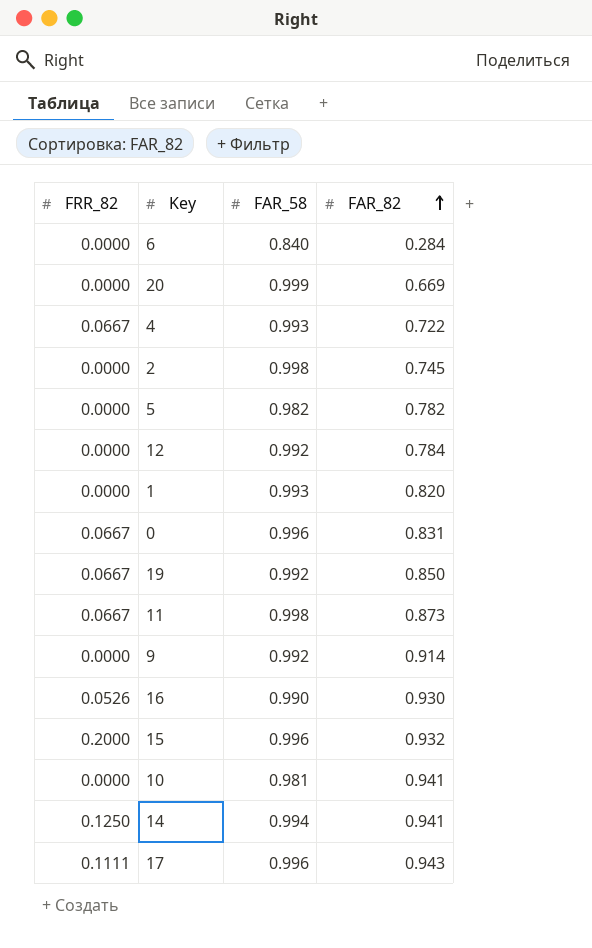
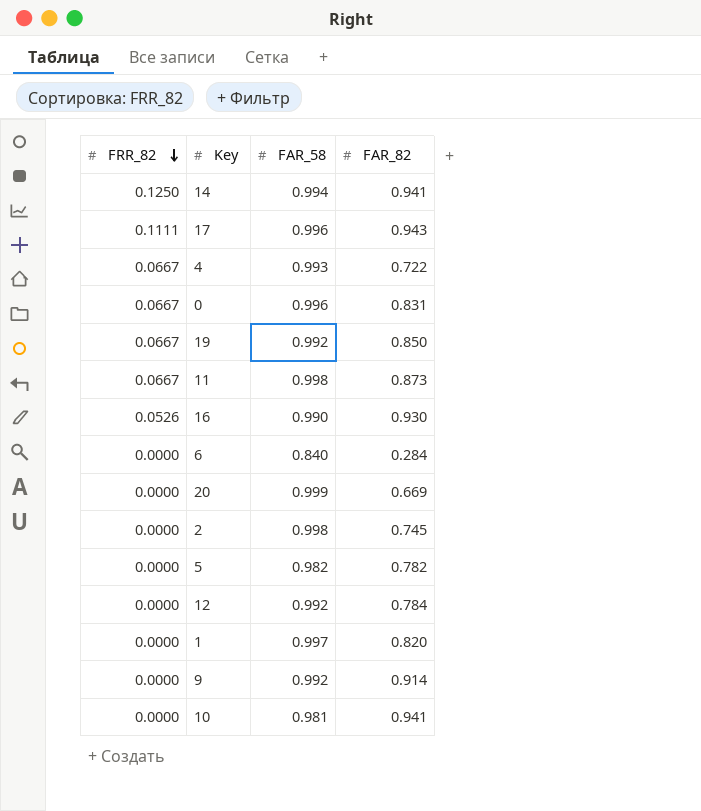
row order: FAR_82 ascending -> FRR_82 descending
row 15: 0.2000 | 0.996 | 0.932 -> none
1 | FAR_58: 0.993 -> 0.997

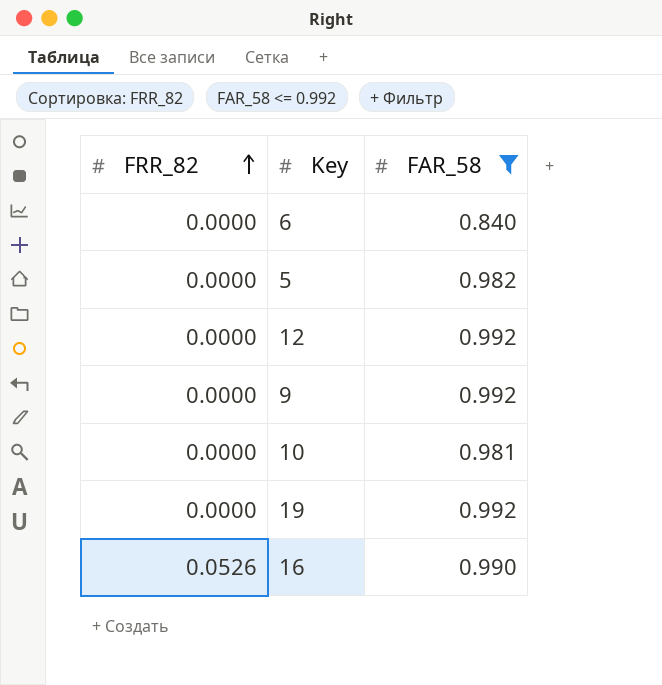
filter: none -> FAR_58 <= 0.992
row order: FRR_82 descending -> FRR_82 ascending
column FAR_82 | position: 4 -> none
19 | FRR_82: 0.0667 -> 0.0000

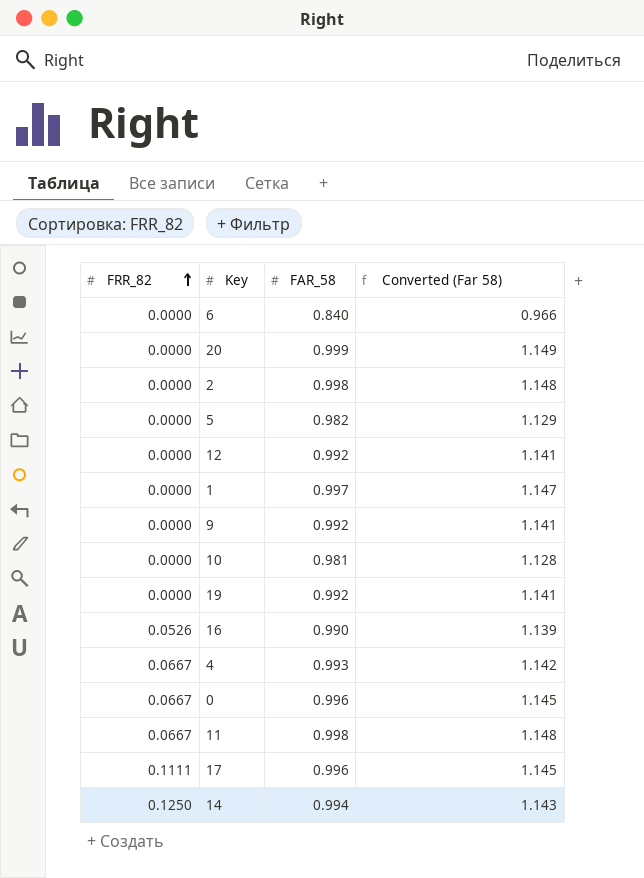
filter: FAR_58 <= 0.992 -> none
column Converted (Far 58) | formula: none -> [FAR_58] * 1.15

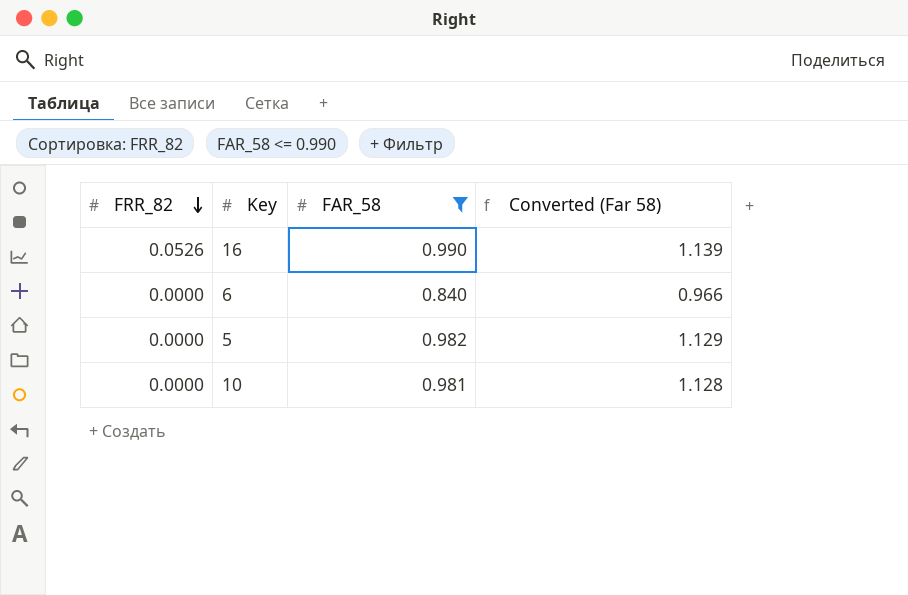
filter: none -> FAR_58 <= 0.990
row order: FRR_82 ascending -> FRR_82 descending

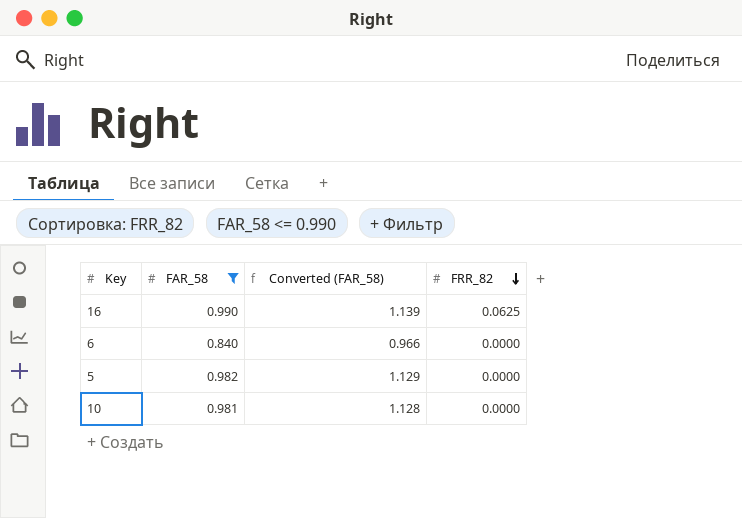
column name: Converted (Far 58) -> Converted (FAR_58)
column FRR_82 | position: 1 -> 4
16 | FRR_82: 0.0526 -> 0.0625

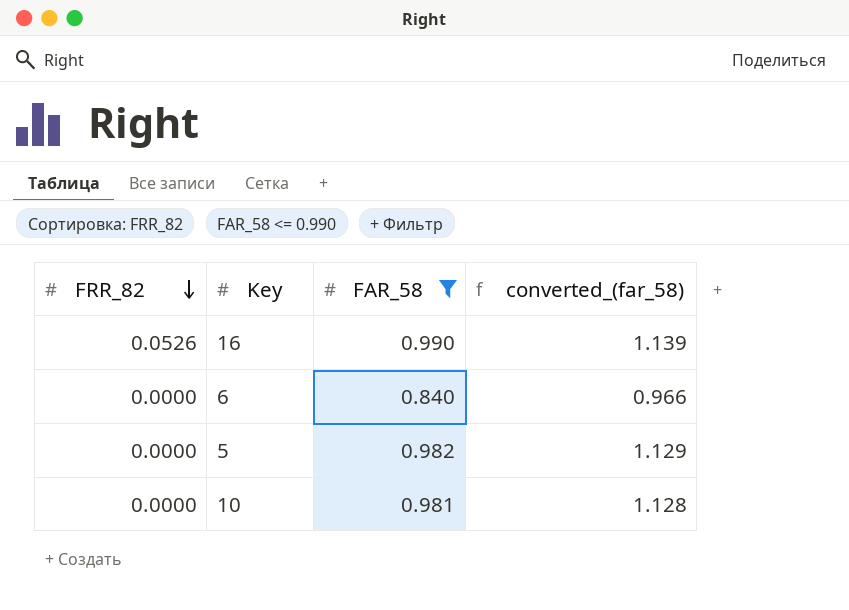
column FRR_82 | position: 4 -> 1
column name: Converted (FAR_58) -> converted_(far_58)
16 | FRR_82: 0.0625 -> 0.0526

